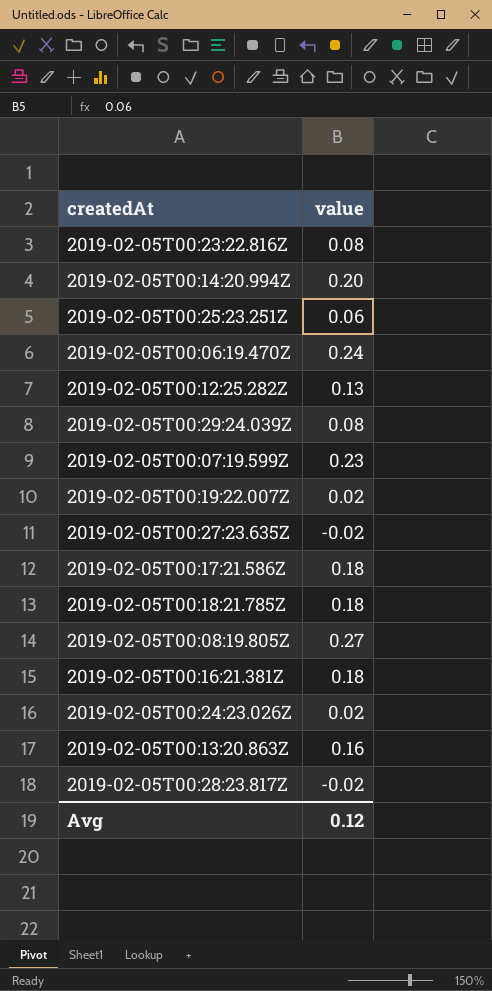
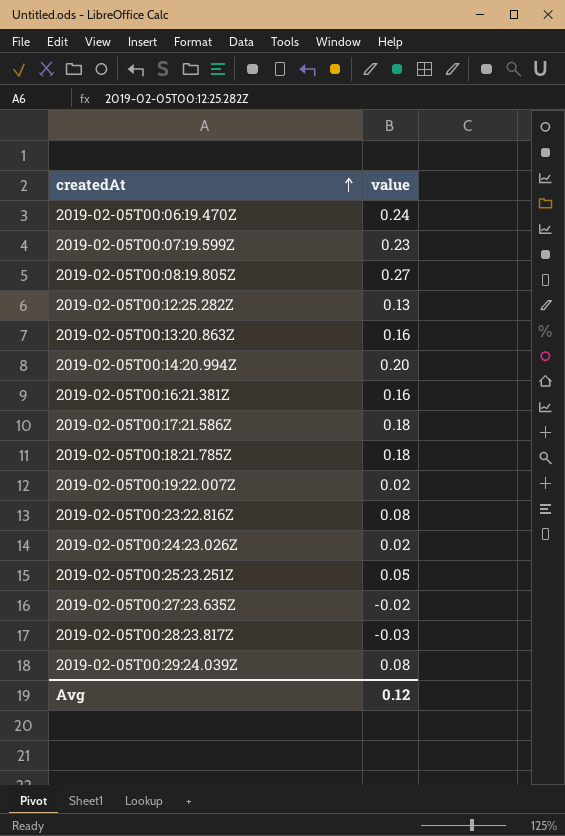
row order: none -> createdAt ascending
2019-02-05T00:16:21.381Z | value: 0.18 -> 0.16
2019-02-05T00:25:23.251Z | value: 0.06 -> 0.05
2019-02-05T00:28:23.817Z | value: -0.02 -> -0.03

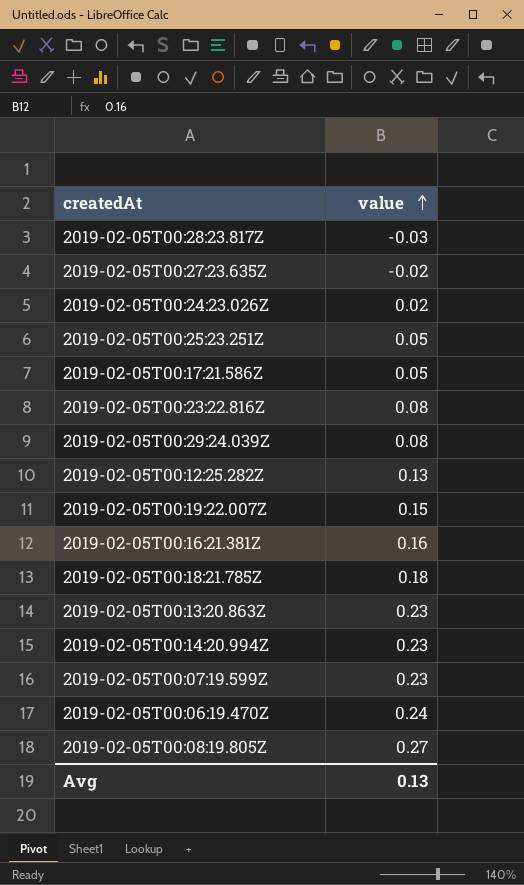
row order: createdAt ascending -> value ascending
2019-02-05T00:17:21.586Z | value: 0.18 -> 0.05
2019-02-05T00:19:22.007Z | value: 0.02 -> 0.15
2019-02-05T00:13:20.863Z | value: 0.16 -> 0.23
2019-02-05T00:14:20.994Z | value: 0.20 -> 0.23
Avg | value: 0.12 -> 0.13

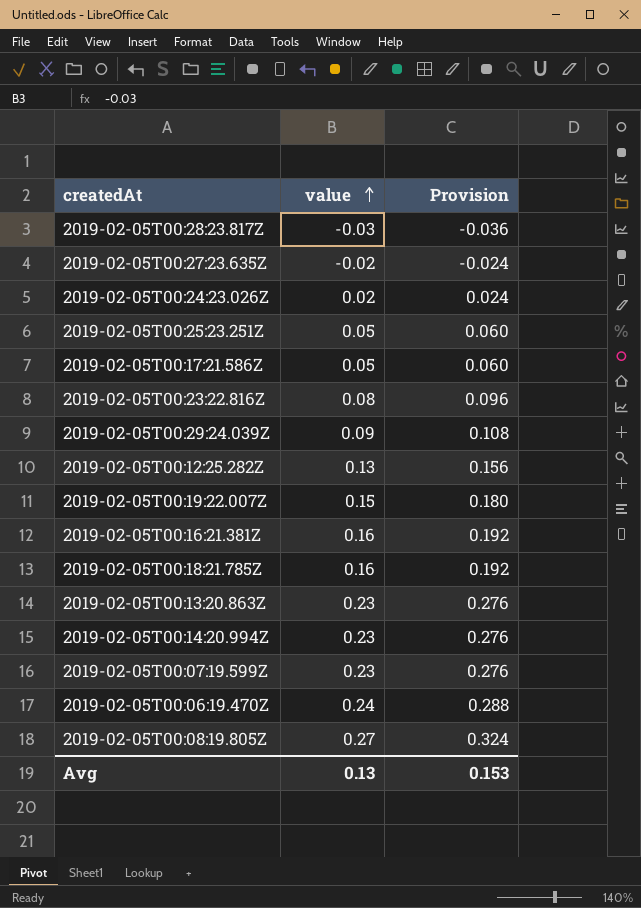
column Provision | formula: none -> [value] * 1.2
2019-02-05T00:29:24.039Z | value: 0.08 -> 0.09
2019-02-05T00:18:21.785Z | value: 0.18 -> 0.16

